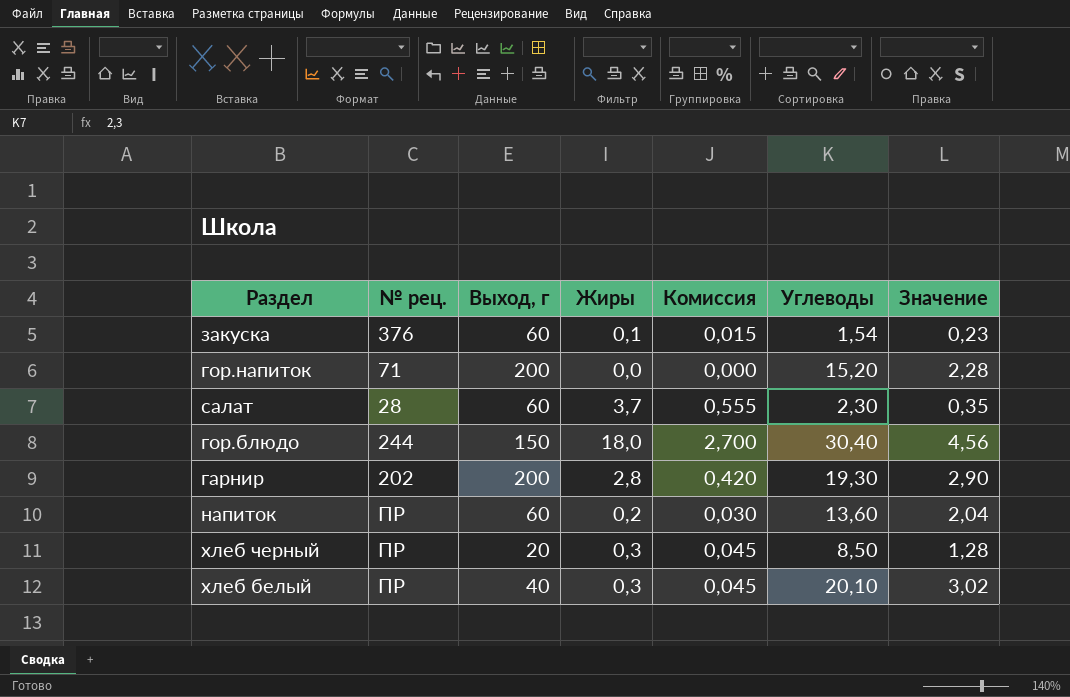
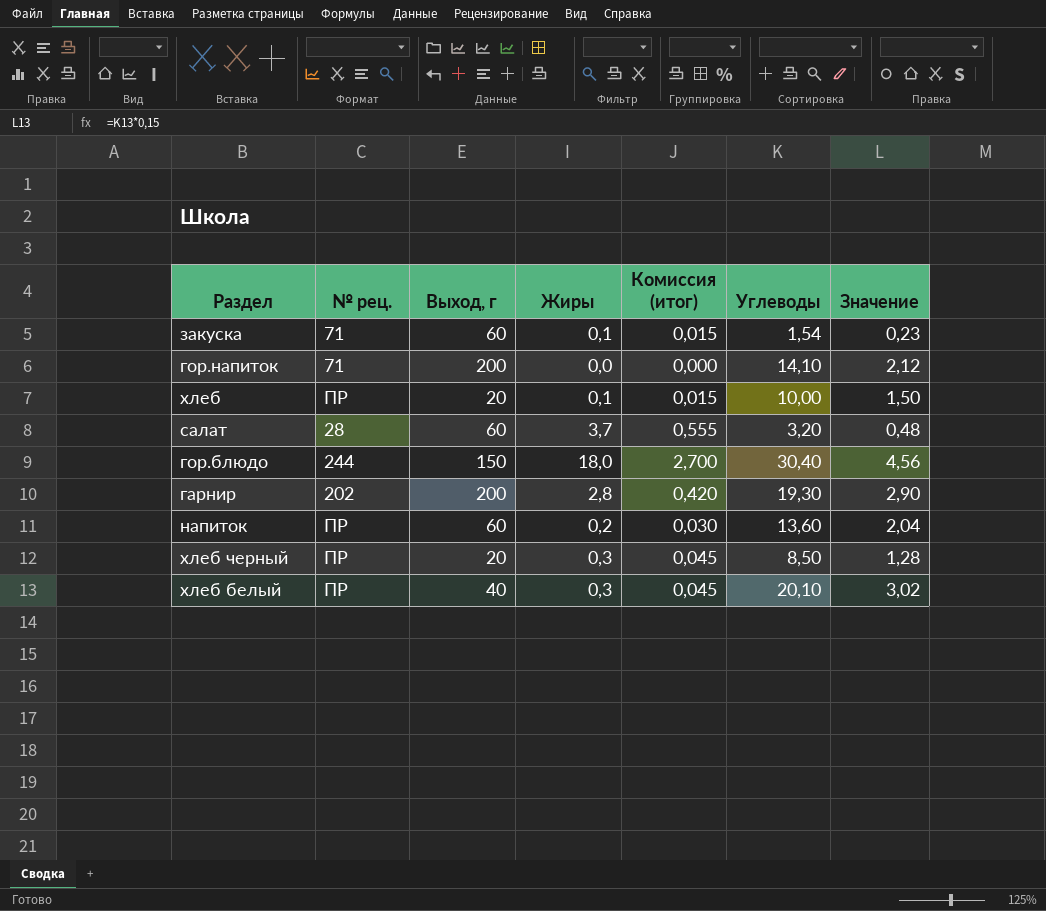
column name: Комиссия -> Комиссия (итог)
закуска | № рец.: 376 -> 71
гор.напиток | Углеводы: 15,20 -> 14,10
гор.напиток | Значение: 2,28 -> 2,12
row хлеб: none -> ПР | 20 | 0,1 | 0,015 | 10,00 | 1,50
салат | Углеводы: 2,30 -> 3,20
салат | Значение: 0,35 -> 0,48

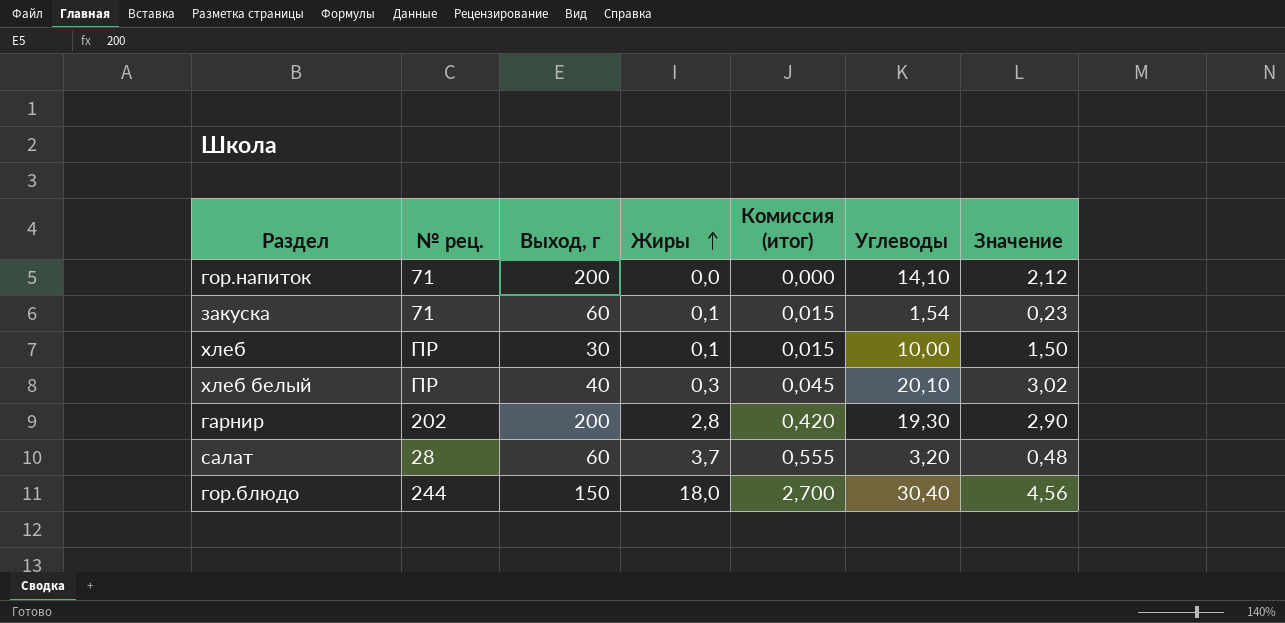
row order: none -> Жиры ascending
row напиток: ПР | 60 | 0,2 | 0,030 | 13,60 | 2,04 -> none
row хлеб черный: ПР | 20 | 0,3 | 0,045 | 8,50 | 1,28 -> none
хлеб | Выход, г: 20 -> 30

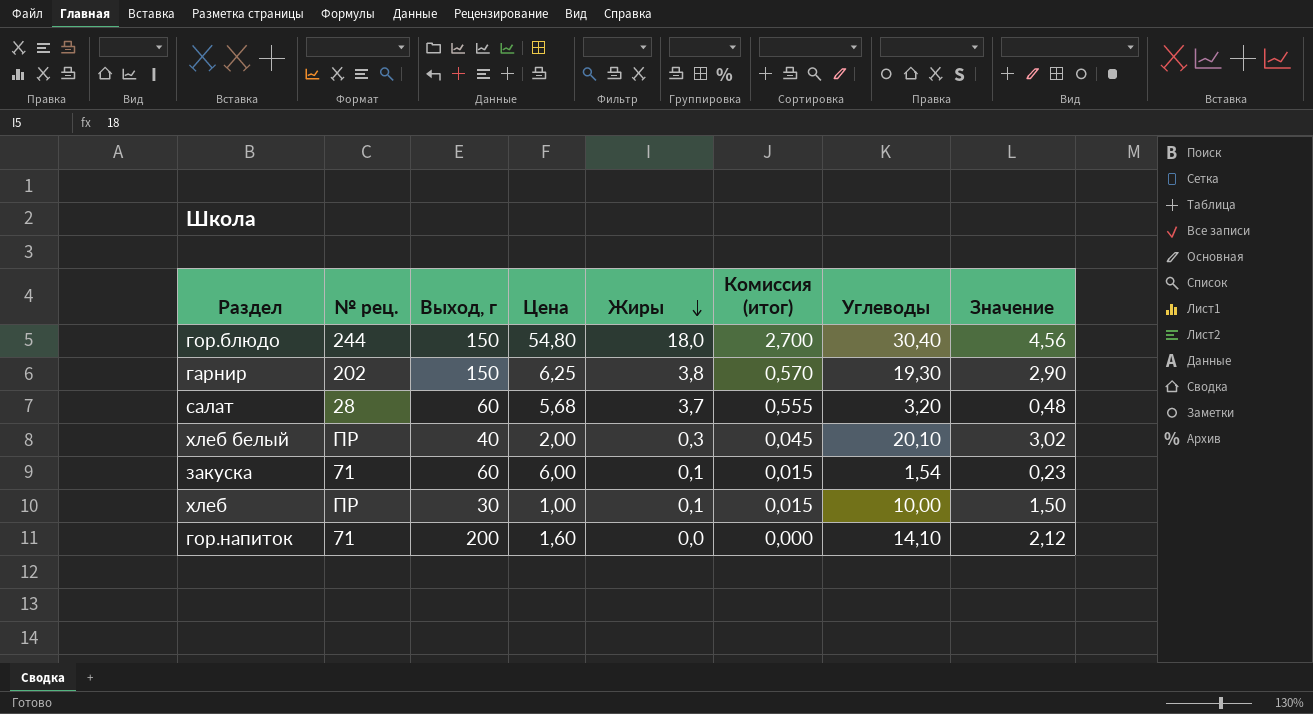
row order: Жиры ascending -> Жиры descending
column Цена | position: none -> 4
гарнир | Выход, г: 200 -> 150
гарнир | Жиры: 2,8 -> 3,8
гарнир | Комиссия (итог): 0,420 -> 0,570

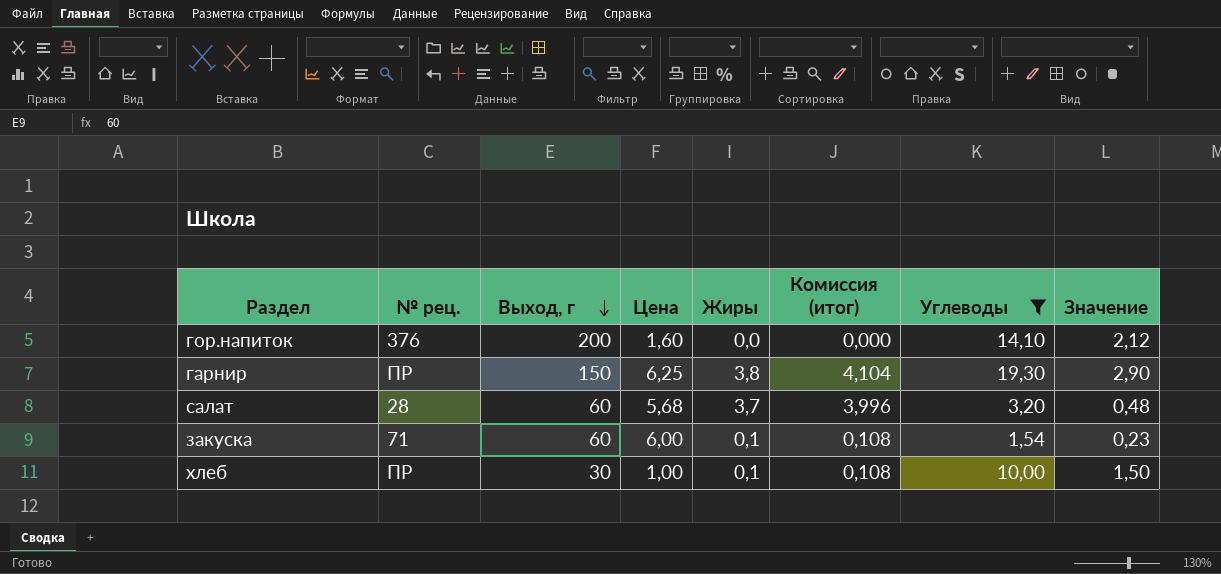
filter: none -> Углеводы <= 19,30
row order: Жиры descending -> Выход, г descending
column Комиссия (итог) | formula: [Жиры] * 0,15 -> [Жиры] * 1,08
гор.напиток | № рец.: 71 -> 376
гарнир | № рец.: 202 -> ПР

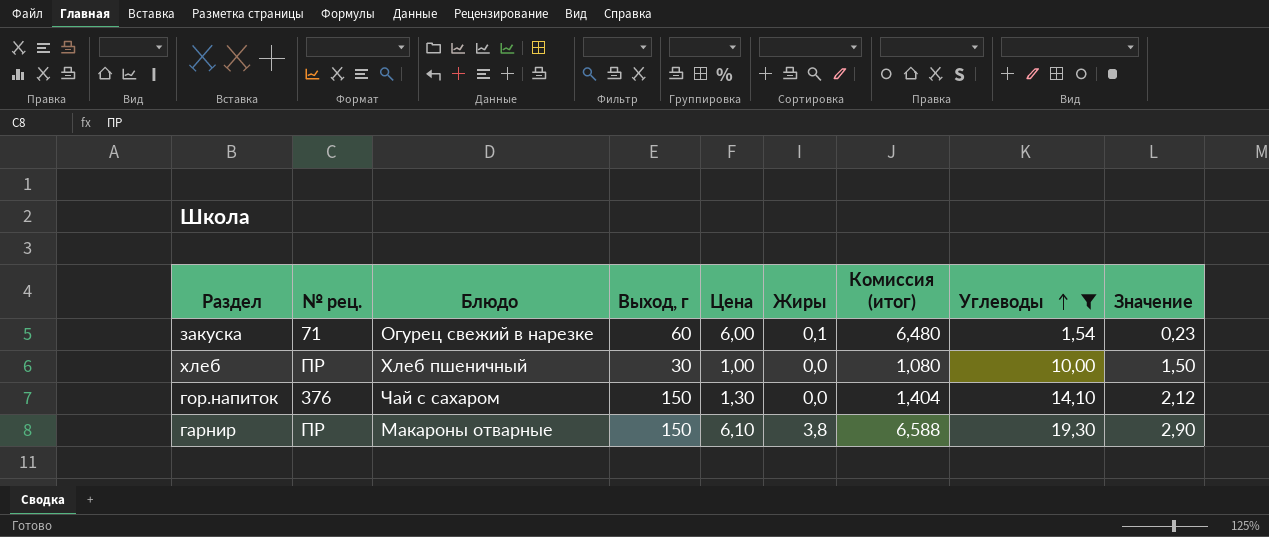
row order: Выход, г descending -> Углеводы ascending
column Блюдо | position: none -> 3
column Комиссия (итог) | formula: [Жиры] * 1,08 -> [Цена] * 1,08
row салат: 28 | 60 | 5,68 | 3,7 | 3,996 | 3,20 | 0,48 -> none
хлеб | Жиры: 0,1 -> 0,0
гор.напиток | Выход, г: 200 -> 150
гор.напиток | Цена: 1,60 -> 1,30
гарнир | Цена: 6,25 -> 6,10

